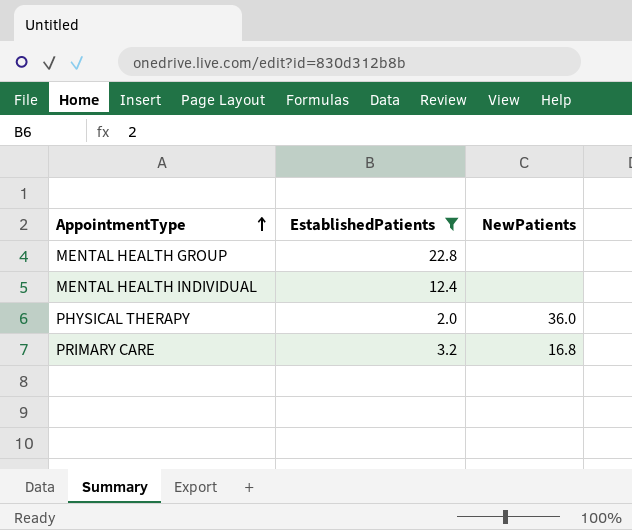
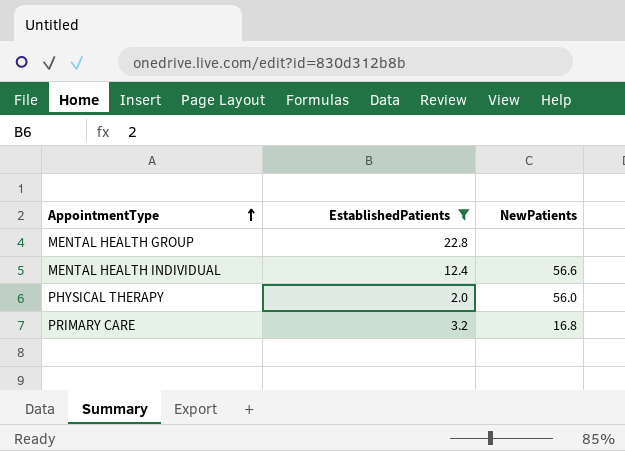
MENTAL HEALTH INDIVIDUAL | NewPatients: none -> 56.6
PHYSICAL THERAPY | NewPatients: 36.0 -> 56.0

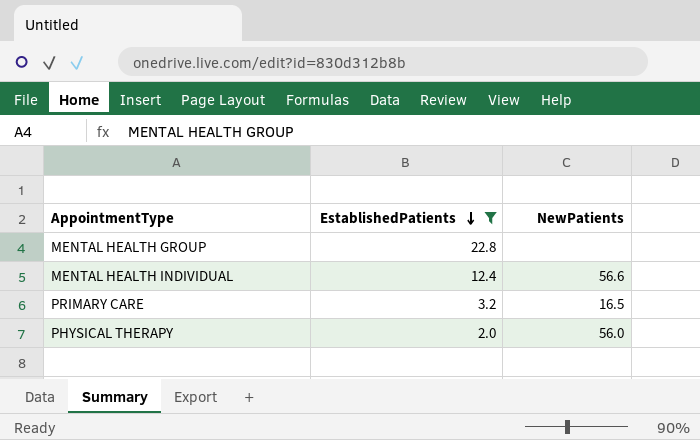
row order: AppointmentType ascending -> EstablishedPatients descending
PRIMARY CARE | NewPatients: 16.8 -> 16.5

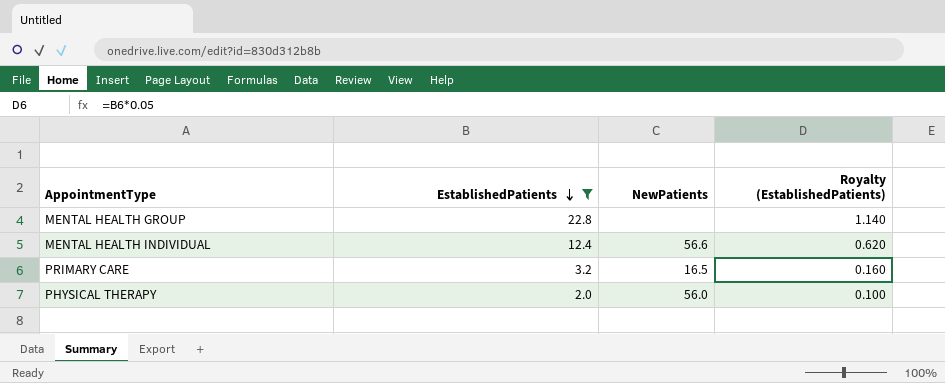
column Royalty (EstablishedPatients) | formula: none -> [EstablishedPatients] * 0.05

